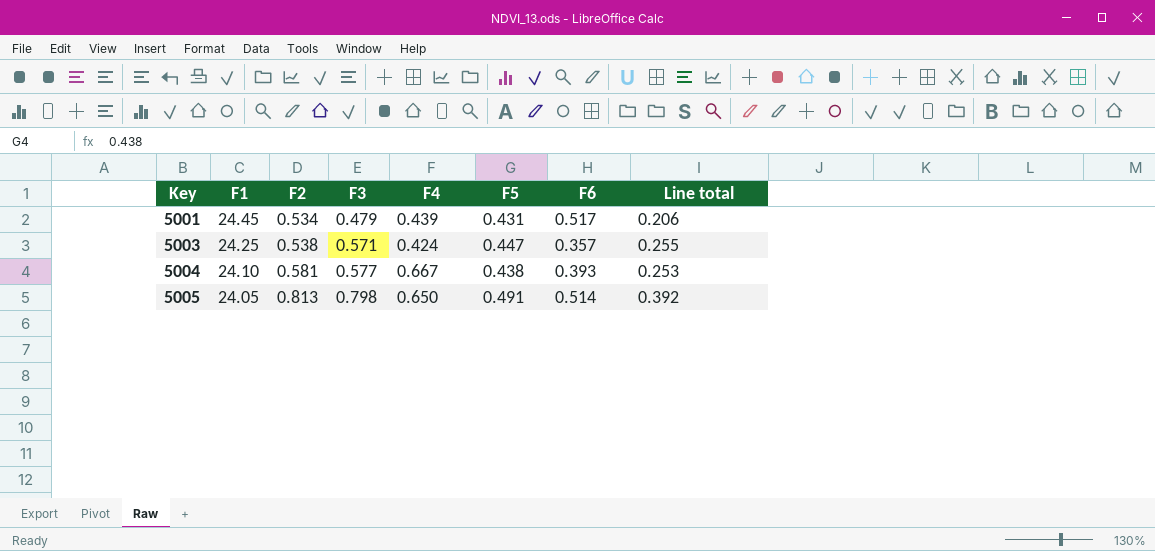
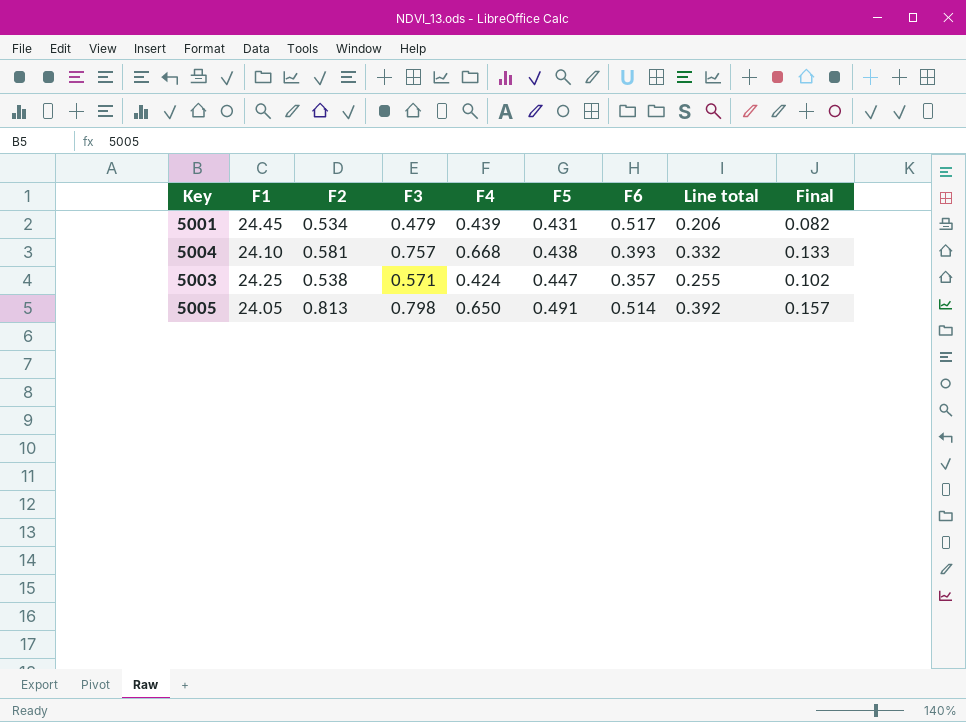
row order: Key ascending -> F5 ascending
column Final | formula: none -> [Line total] * 0.4
5004 | F3: 0.577 -> 0.757
5004 | F4: 0.667 -> 0.668
5004 | Line total: 0.253 -> 0.332

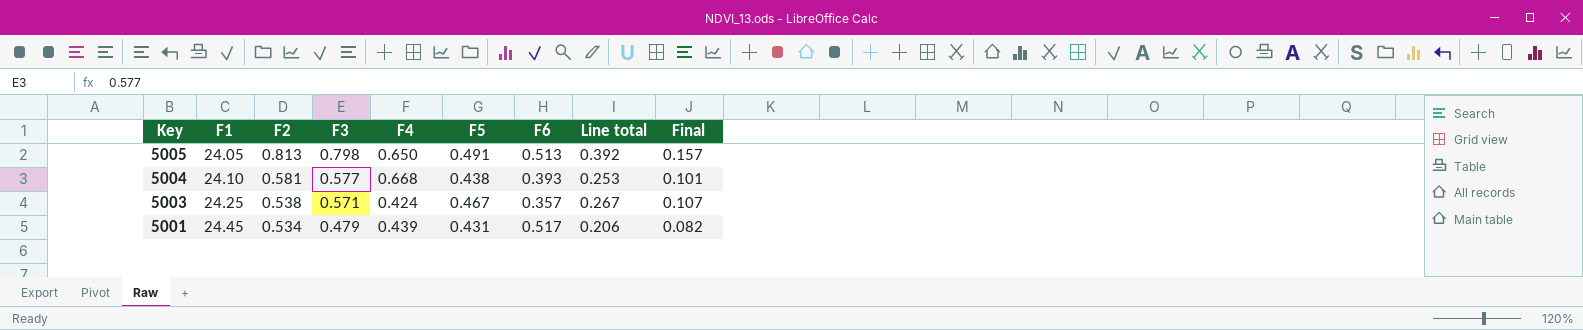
row order: F5 ascending -> Key descending
5005 | F6: 0.514 -> 0.513
5004 | F3: 0.757 -> 0.577
5004 | Line total: 0.332 -> 0.253
5004 | Final: 0.133 -> 0.101
5003 | F5: 0.447 -> 0.467
5003 | Line total: 0.255 -> 0.267
5003 | Final: 0.102 -> 0.107

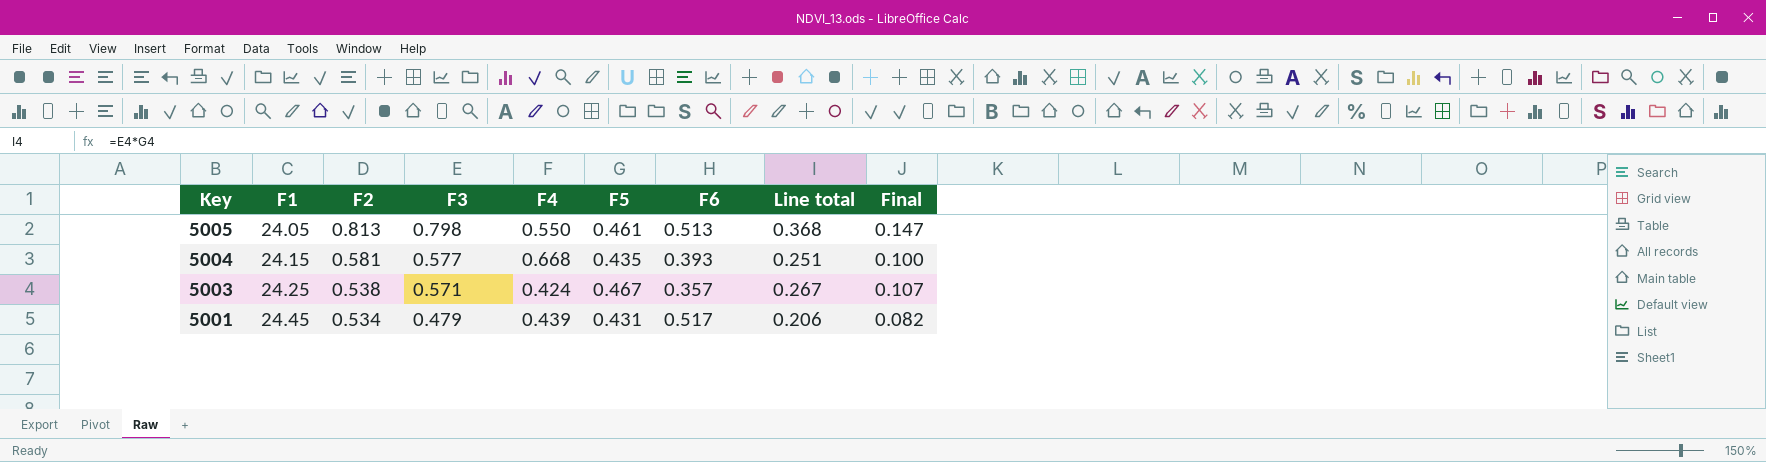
5005 | F4: 0.650 -> 0.550
5005 | F5: 0.491 -> 0.461
5005 | Line total: 0.392 -> 0.368
5005 | Final: 0.157 -> 0.147
5004 | F1: 24.10 -> 24.15
5004 | F5: 0.438 -> 0.435
5004 | Line total: 0.253 -> 0.251
5004 | Final: 0.101 -> 0.100

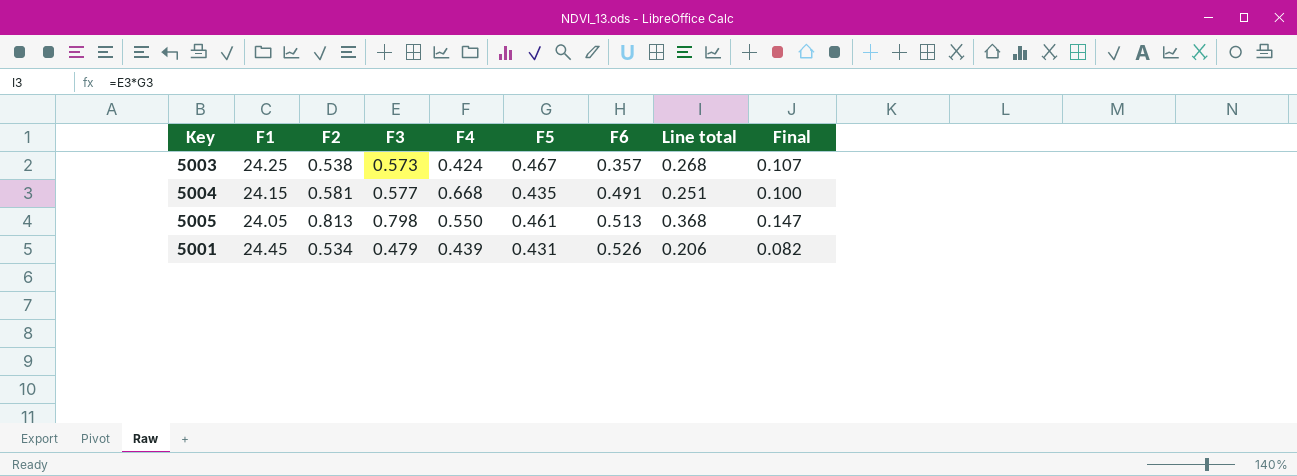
row order: Key descending -> F6 ascending
5003 | F3: 0.571 -> 0.573
5003 | Line total: 0.267 -> 0.268
5004 | F6: 0.393 -> 0.491
5001 | F6: 0.517 -> 0.526

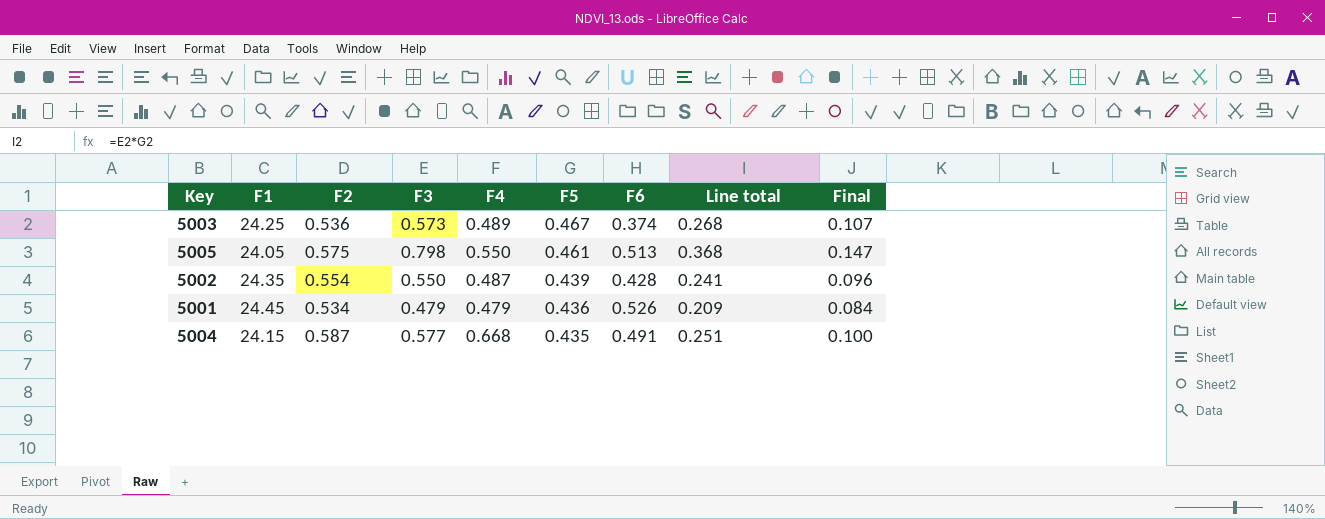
row order: F6 ascending -> F5 descending
5003 | F2: 0.538 -> 0.536
5003 | F4: 0.424 -> 0.489
5003 | F6: 0.357 -> 0.374
5005 | F2: 0.813 -> 0.575
row 5002: none -> 24.35 | 0.554 | 0.550 | 0.487 | 0.439 | 0.428 | 0.241 | 0.096
5001 | F4: 0.439 -> 0.479
5001 | F5: 0.431 -> 0.436
5001 | Line total: 0.206 -> 0.209
5001 | Final: 0.082 -> 0.084
5004 | F2: 0.581 -> 0.587

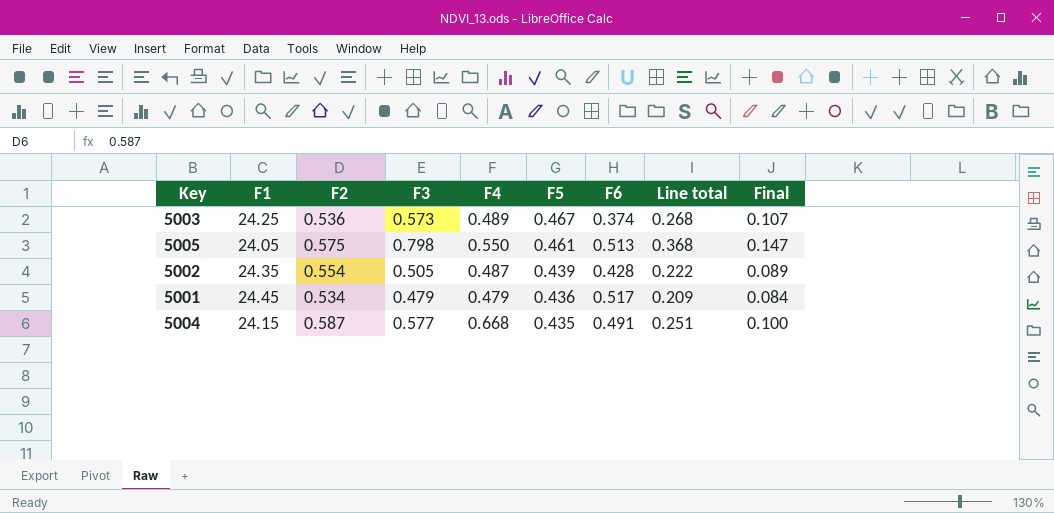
5002 | F3: 0.550 -> 0.505
5002 | Line total: 0.241 -> 0.222
5002 | Final: 0.096 -> 0.089
5001 | F6: 0.526 -> 0.517

